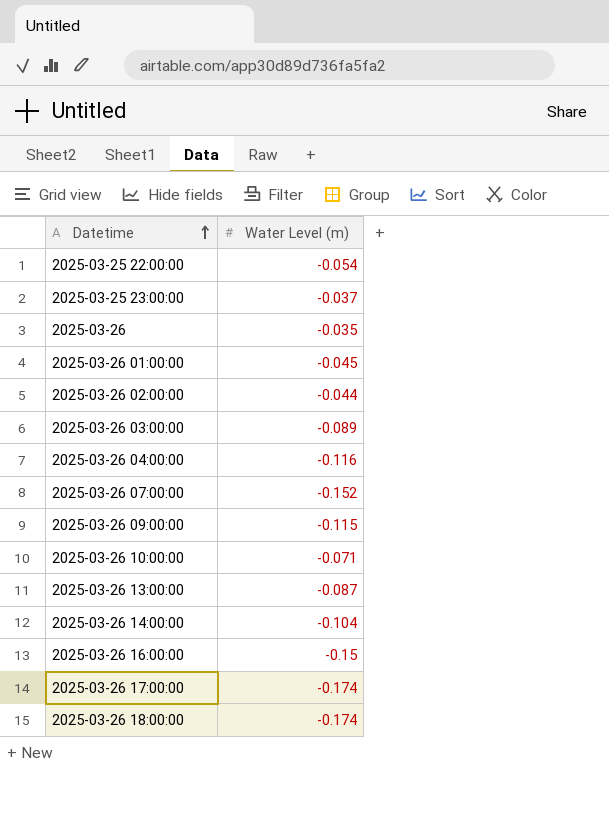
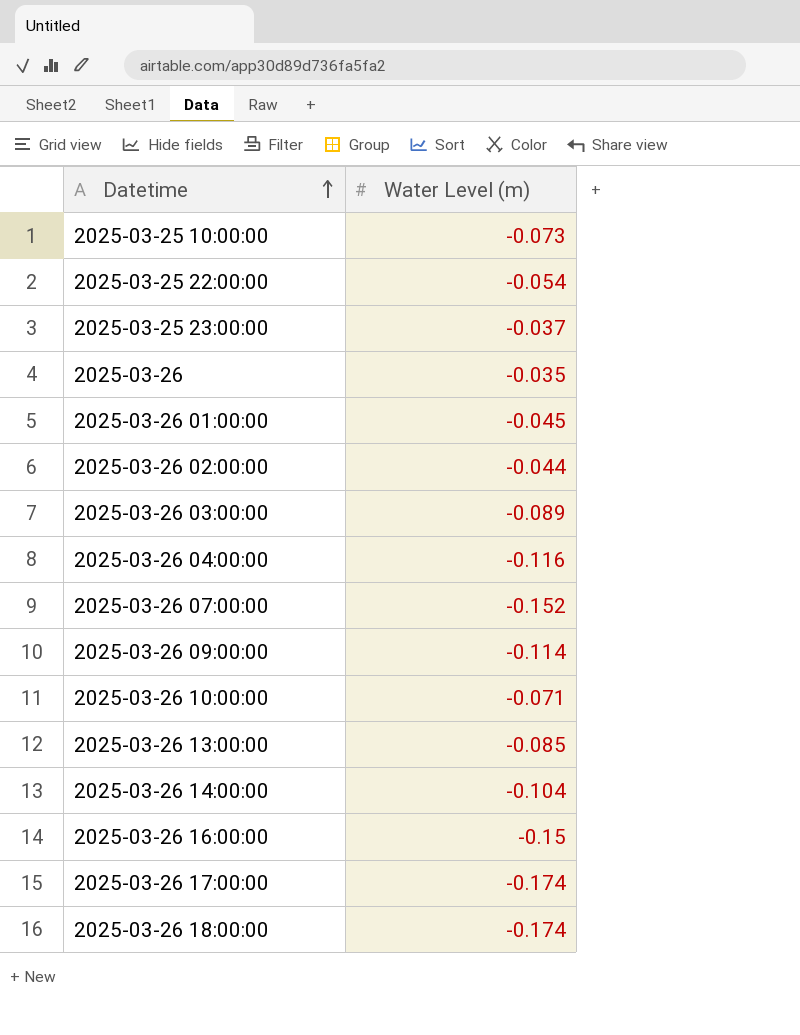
row 2025-03-25 10:00:00: none -> -0.073
2025-03-26 09:00:00 | Water Level (m): -0.115 -> -0.114
2025-03-26 13:00:00 | Water Level (m): -0.087 -> -0.085

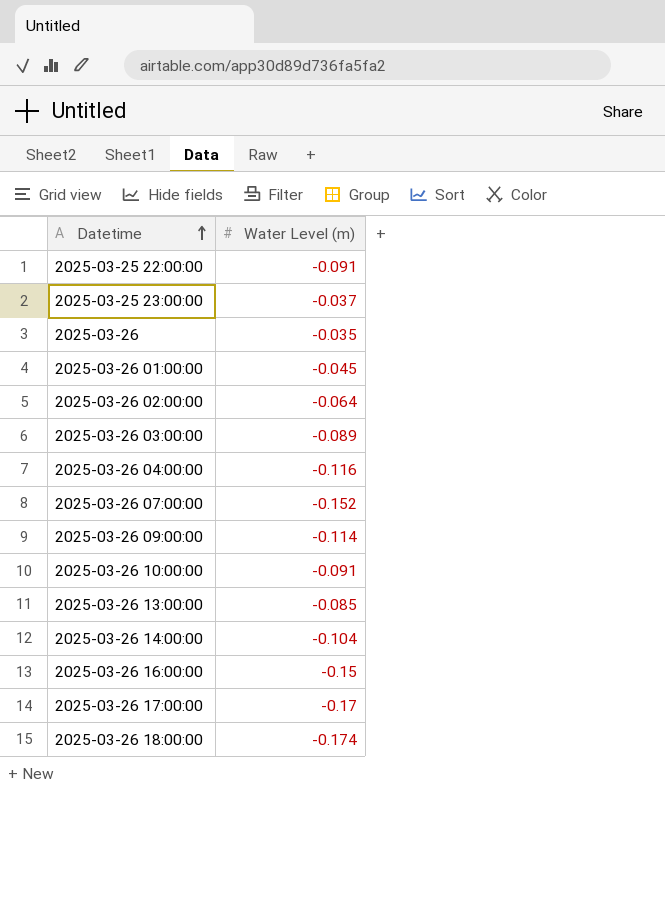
row 2025-03-25 10:00:00: -0.073 -> none
2025-03-25 22:00:00 | Water Level (m): -0.054 -> -0.091
2025-03-26 02:00:00 | Water Level (m): -0.044 -> -0.064
2025-03-26 10:00:00 | Water Level (m): -0.071 -> -0.091
2025-03-26 17:00:00 | Water Level (m): -0.174 -> -0.17

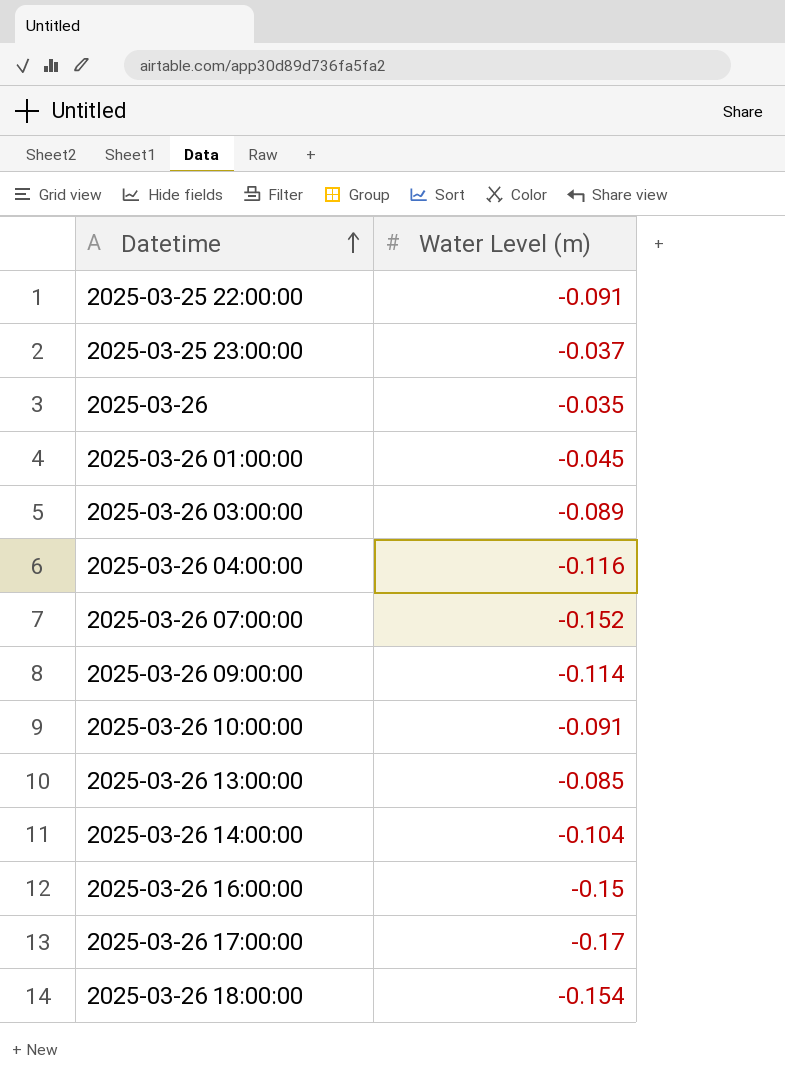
row 2025-03-26 02:00:00: -0.064 -> none
2025-03-26 18:00:00 | Water Level (m): -0.174 -> -0.154

